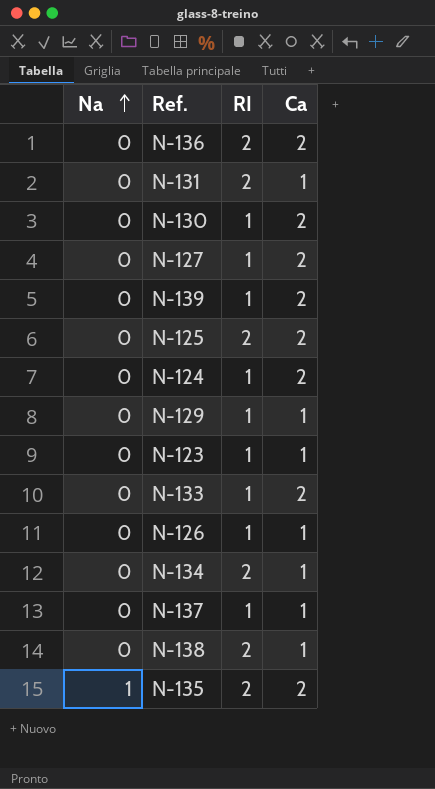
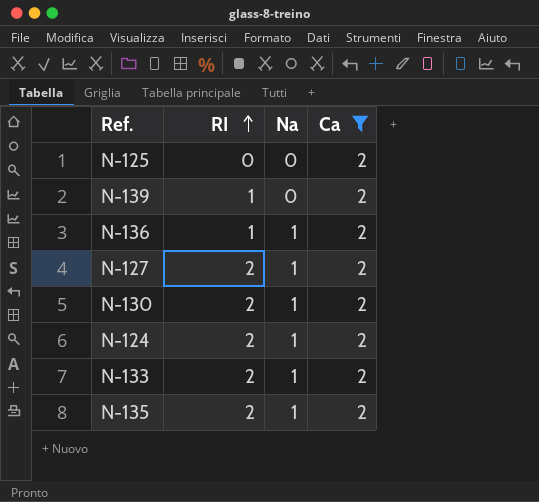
filter: none -> Ca = 2
row order: Na ascending -> RI ascending
column Na | position: 1 -> 3
N-125 | RI: 2 -> 0
N-136 | RI: 2 -> 1
N-136 | Na: 0 -> 1
N-127 | RI: 1 -> 2
N-127 | Na: 0 -> 1
N-130 | RI: 1 -> 2
N-130 | Na: 0 -> 1
N-124 | RI: 1 -> 2
N-124 | Na: 0 -> 1
N-133 | RI: 1 -> 2
N-133 | Na: 0 -> 1

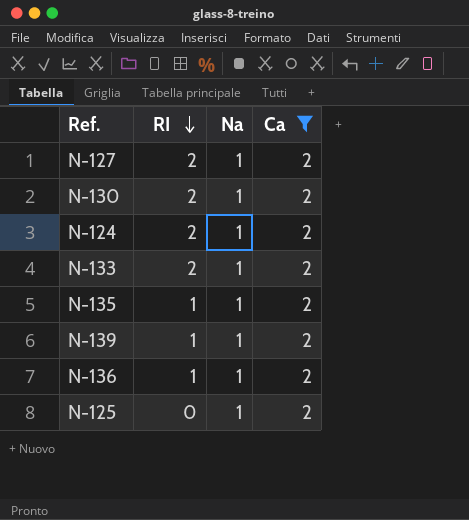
row order: RI ascending -> RI descending
N-135 | RI: 2 -> 1
N-139 | Na: 0 -> 1
N-125 | Na: 0 -> 1

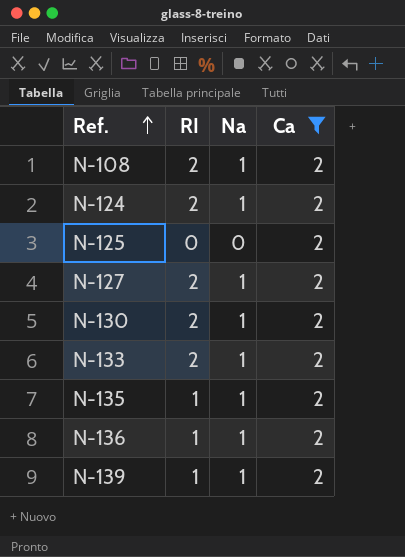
row order: RI descending -> Ref. ascending
row N-108: none -> 2 | 1 | 2
N-125 | Na: 1 -> 0

